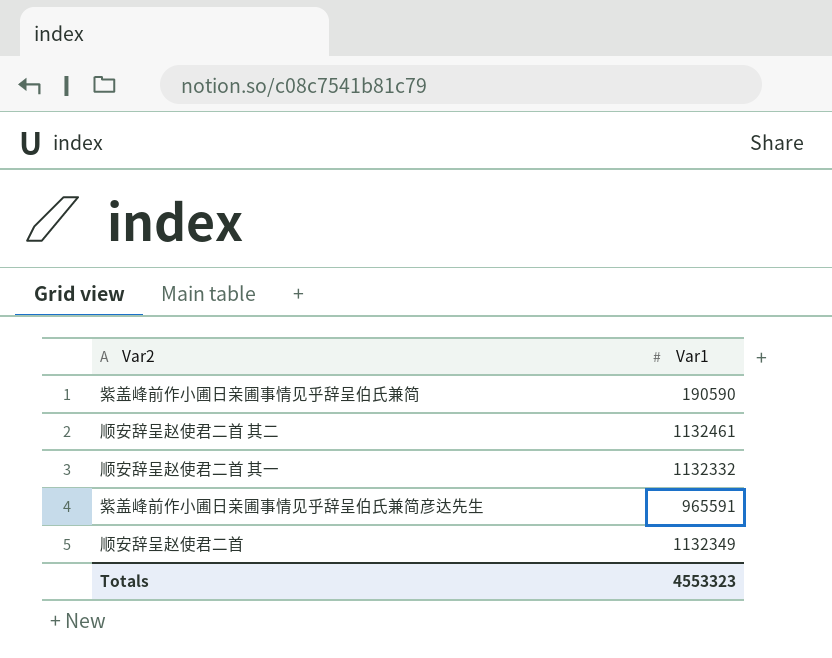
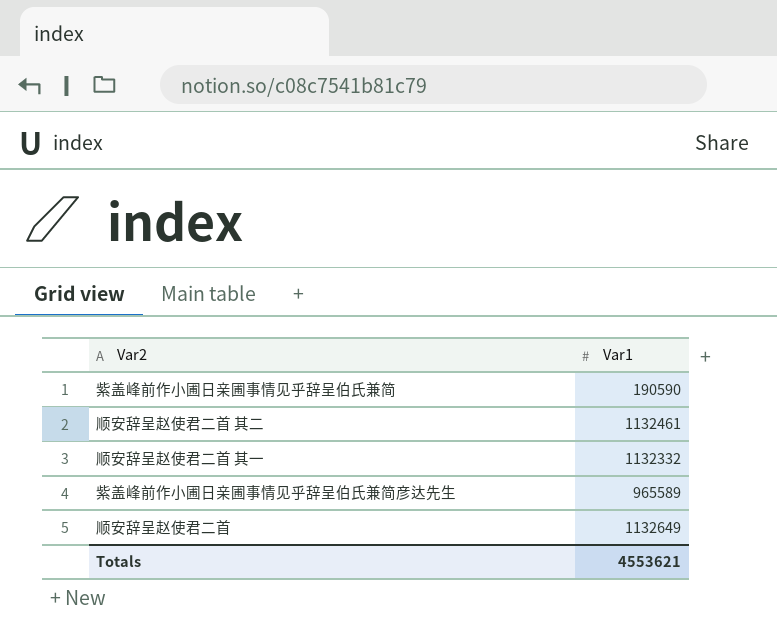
紫盖峰前作小圃日亲圃事情见乎辞呈伯氏兼简彦达先生 | Var1: 965591 -> 965589
顺安辞呈赵使君二首 | Var1: 1132349 -> 1132649
Totals | Var1: 4553323 -> 4553621

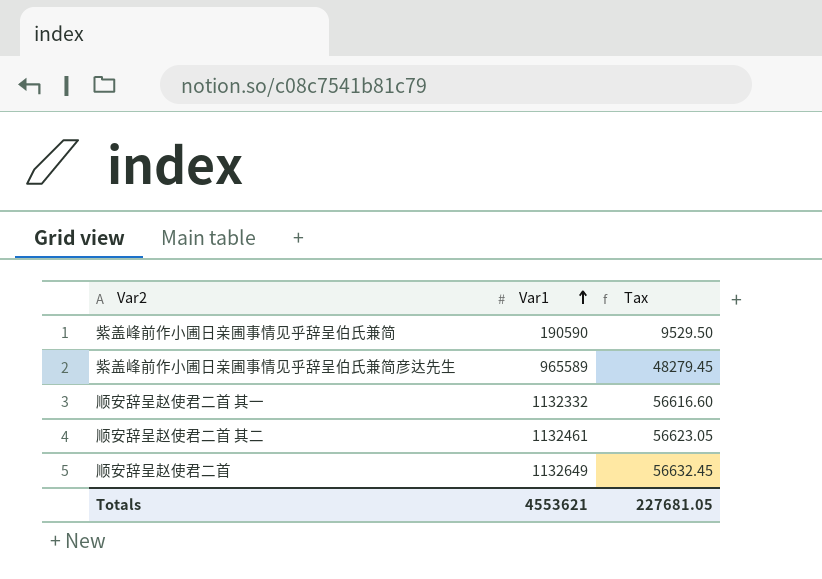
row order: none -> Var1 ascending
column Tax | formula: none -> [Var1] * 0.05

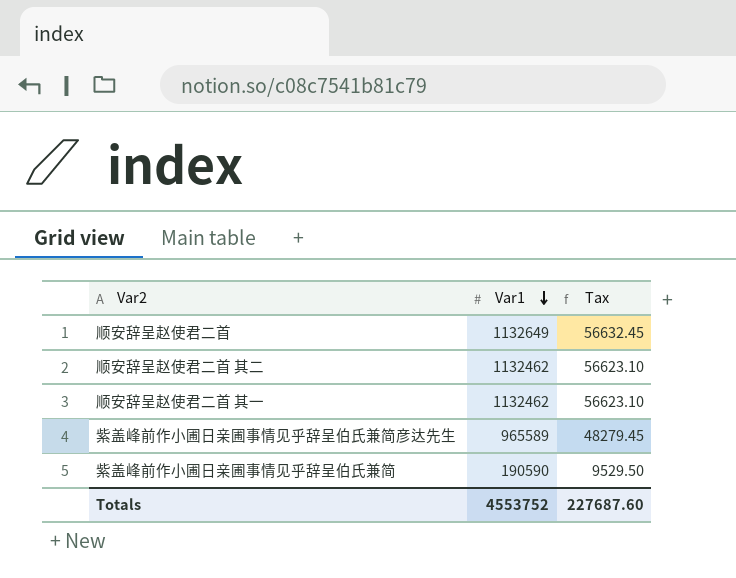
row order: Var1 ascending -> Var1 descending
顺安辞呈赵使君二首 其二 | Var1: 1132461 -> 1132462
顺安辞呈赵使君二首 其二 | Tax: 56623.05 -> 56623.10
顺安辞呈赵使君二首 其一 | Var1: 1132332 -> 1132462
顺安辞呈赵使君二首 其一 | Tax: 56616.60 -> 56623.10
Totals | Var1: 4553621 -> 4553752
Totals | Tax: 227681.05 -> 227687.60

